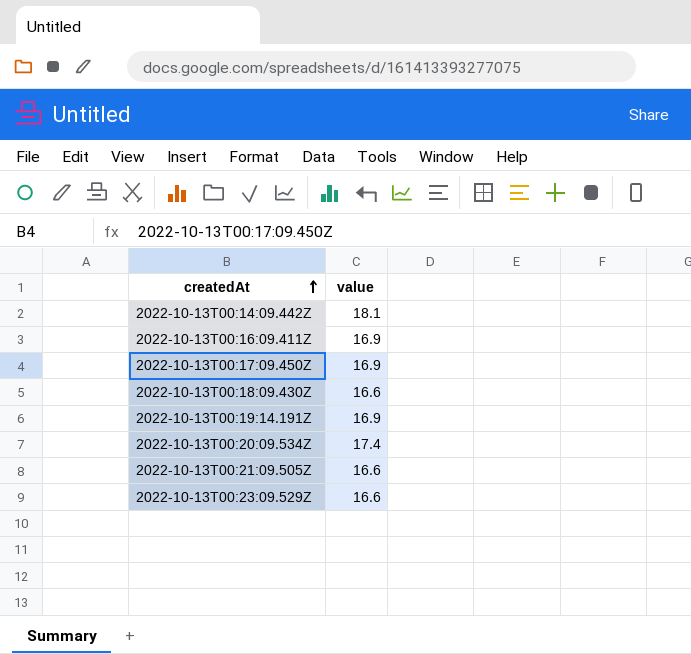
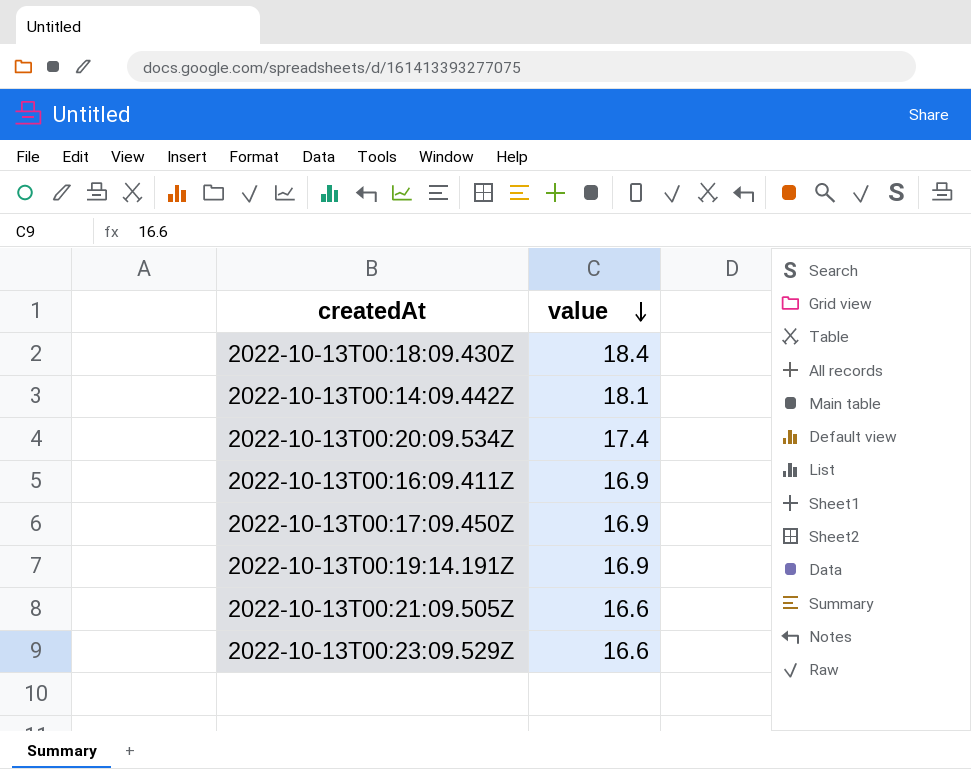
row order: createdAt ascending -> value descending
2022-10-13T00:18:09.430Z | value: 16.6 -> 18.4

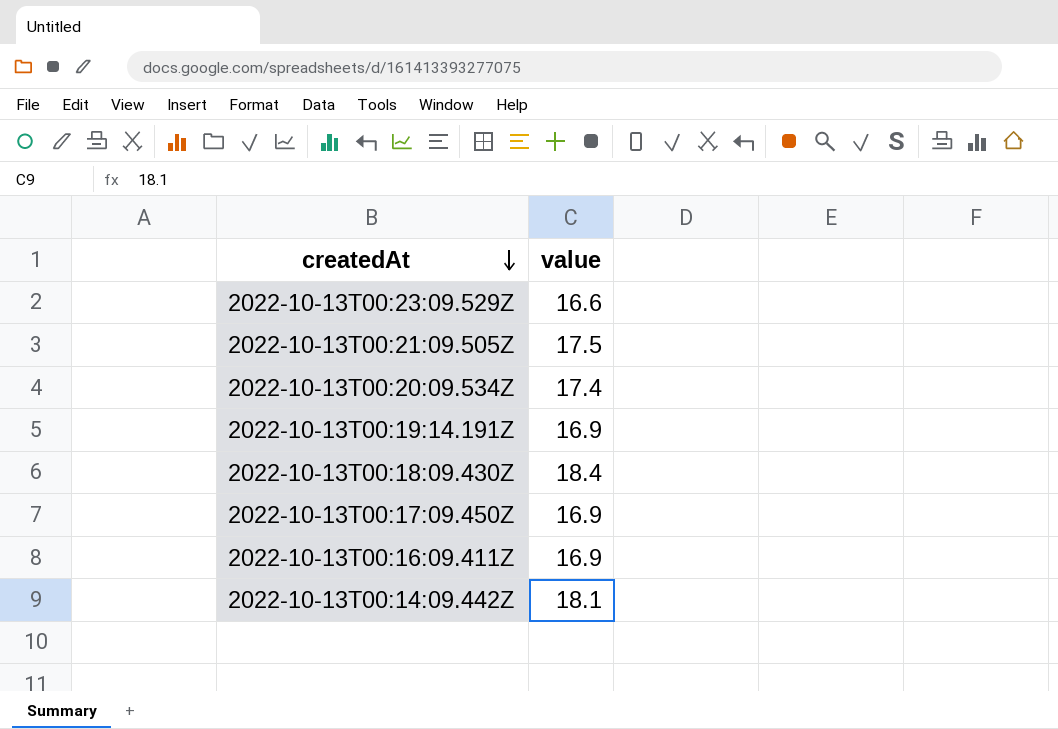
row order: value descending -> createdAt descending
2022-10-13T00:21:09.505Z | value: 16.6 -> 17.5

